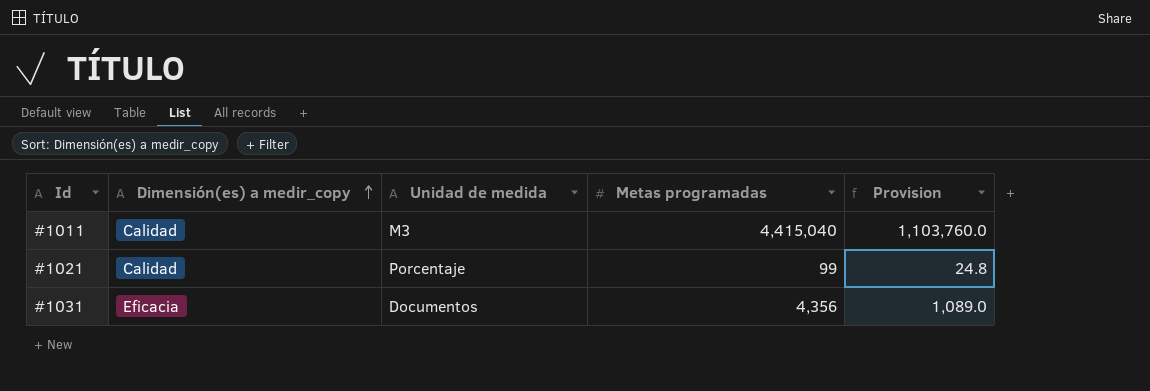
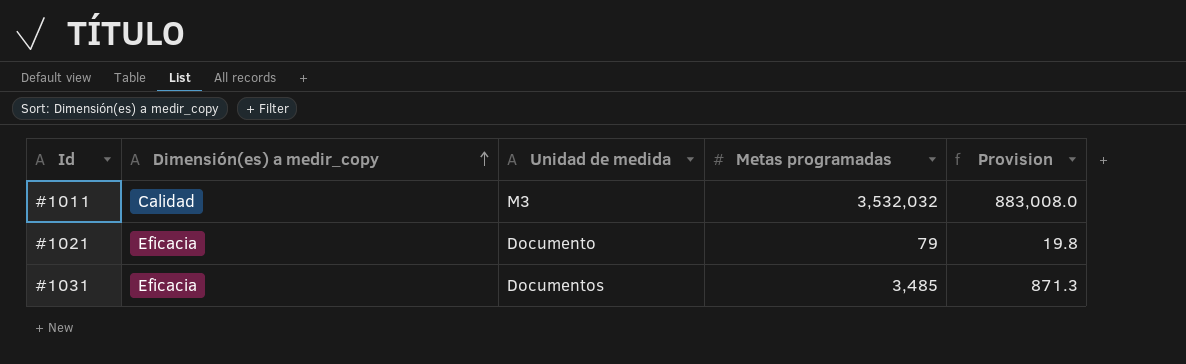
#1011 | Metas programadas: 4,415,040 -> 3,532,032
#1011 | Provision: 1,103,760.0 -> 883,008.0
#1021 | Dimensión(es) a medir_copy: Calidad -> Eficacia
#1021 | Unidad de medida: Porcentaje -> Documento
#1021 | Metas programadas: 99 -> 79
#1021 | Provision: 24.8 -> 19.8
#1031 | Metas programadas: 4,356 -> 3,485
#1031 | Provision: 1,089.0 -> 871.3

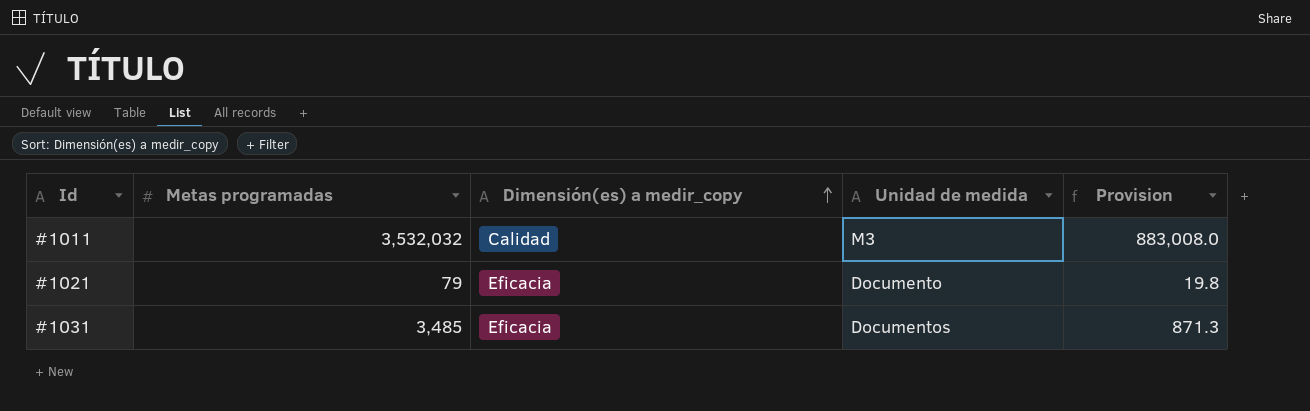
column Metas programadas | position: 4 -> 2

